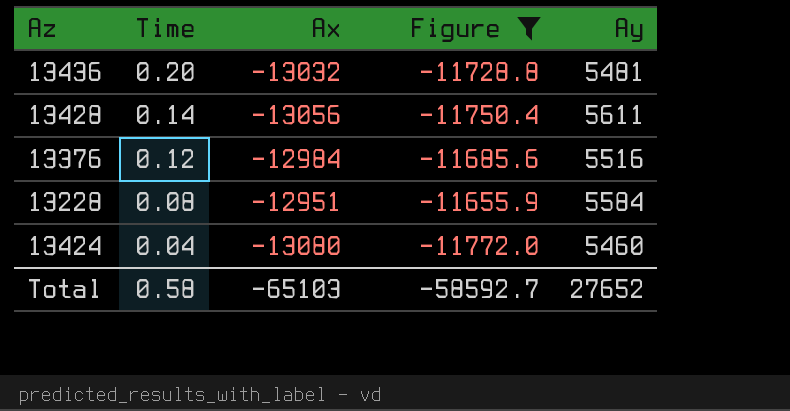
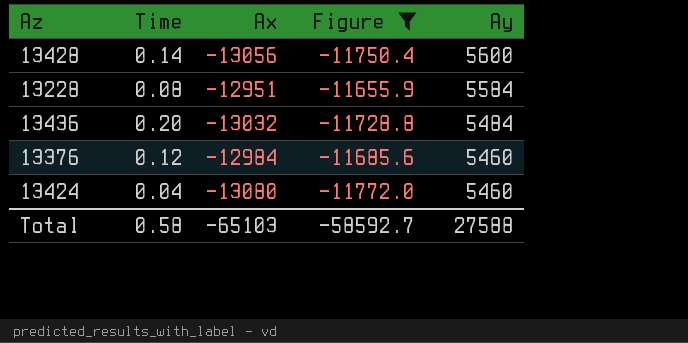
row order: Time descending -> Ay descending
13428 | Ay: 5611 -> 5600
13436 | Ay: 5481 -> 5484
13376 | Ay: 5516 -> 5460
Total | Ay: 27652 -> 27588

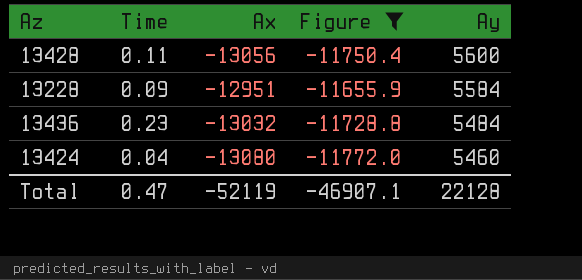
row 13376: 0.12 | -12984 | -11685.6 | 5460 -> none
13428 | Time: 0.14 -> 0.11
13228 | Time: 0.08 -> 0.09
13436 | Time: 0.20 -> 0.23
Total | Time: 0.58 -> 0.47
Total | Ax: -65103 -> -52119
Total | Figure: -58592.7 -> -46907.1
Total | Ay: 27588 -> 22128

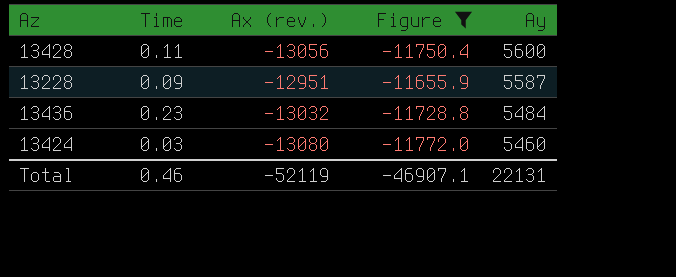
column name: Ax -> Ax (rev.)
13228 | Ay: 5584 -> 5587
13424 | Time: 0.04 -> 0.03
Total | Time: 0.47 -> 0.46
Total | Ay: 22128 -> 22131

